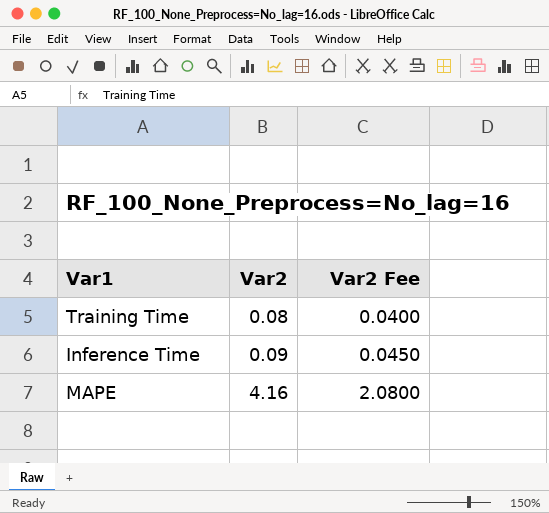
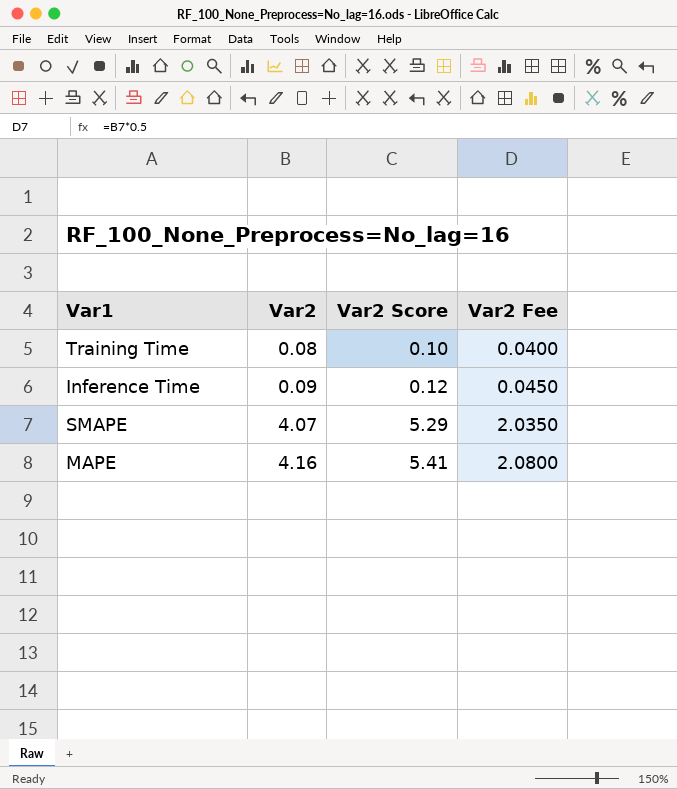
column Var2 Score | formula: none -> [Var2] * 1.3
row SMAPE: none -> 4.07 | 5.29 | 2.0350

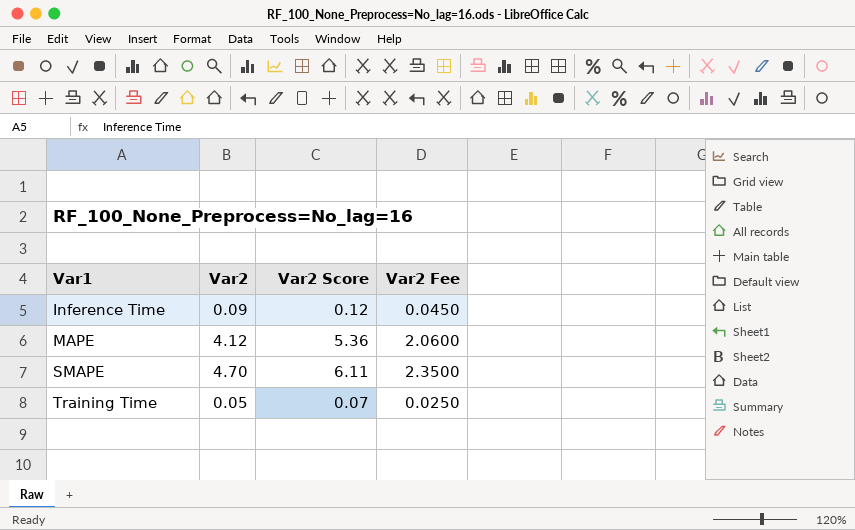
row order: Var2 ascending -> Var1 ascending
MAPE | Var2: 4.16 -> 4.12
MAPE | Var2 Score: 5.41 -> 5.36
MAPE | Var2 Fee: 2.0800 -> 2.0600
SMAPE | Var2: 4.07 -> 4.70
SMAPE | Var2 Score: 5.29 -> 6.11
SMAPE | Var2 Fee: 2.0350 -> 2.3500
Training Time | Var2: 0.08 -> 0.05
Training Time | Var2 Score: 0.10 -> 0.07
Training Time | Var2 Fee: 0.0400 -> 0.0250

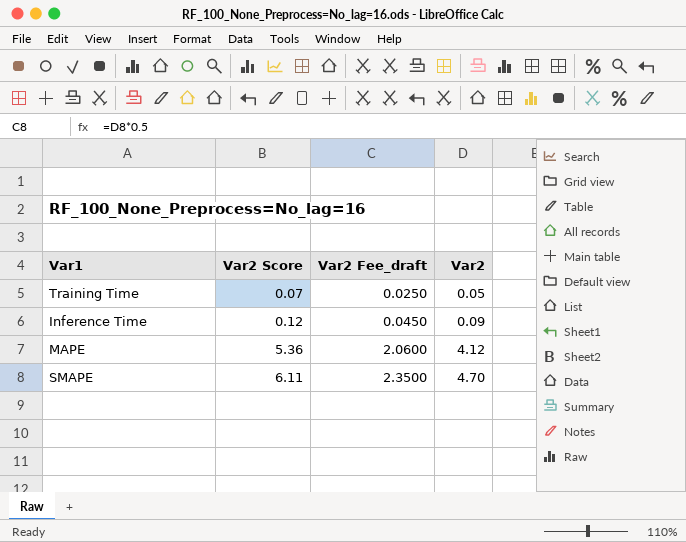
row order: Var1 ascending -> Var2 Score ascending
column name: Var2 Fee -> Var2 Fee_draft
column Var2 | position: 2 -> 4

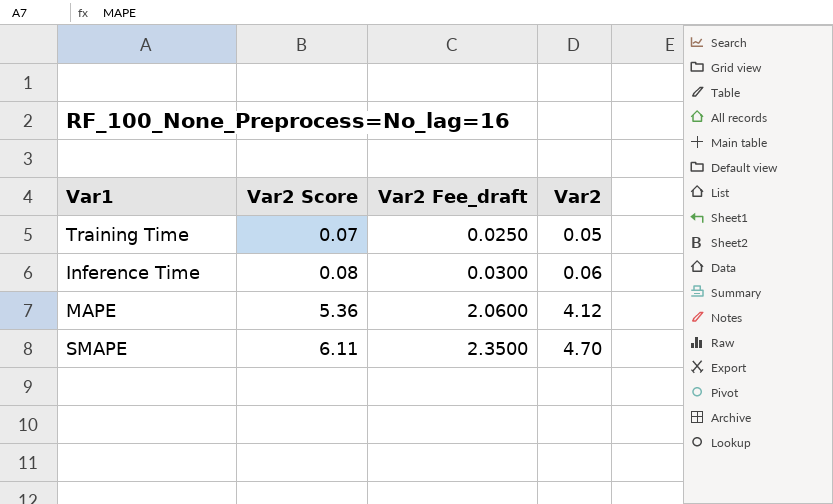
Inference Time | Var2 Score: 0.12 -> 0.08
Inference Time | Var2 Fee_draft: 0.0450 -> 0.0300
Inference Time | Var2: 0.09 -> 0.06

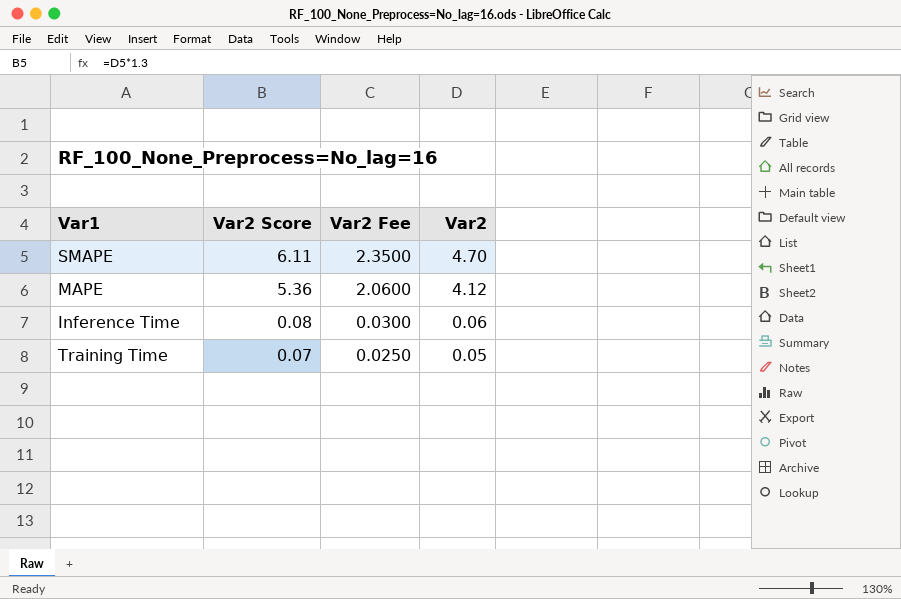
row order: Var2 Score ascending -> Var2 Score descending
column name: Var2 Fee_draft -> Var2 Fee

